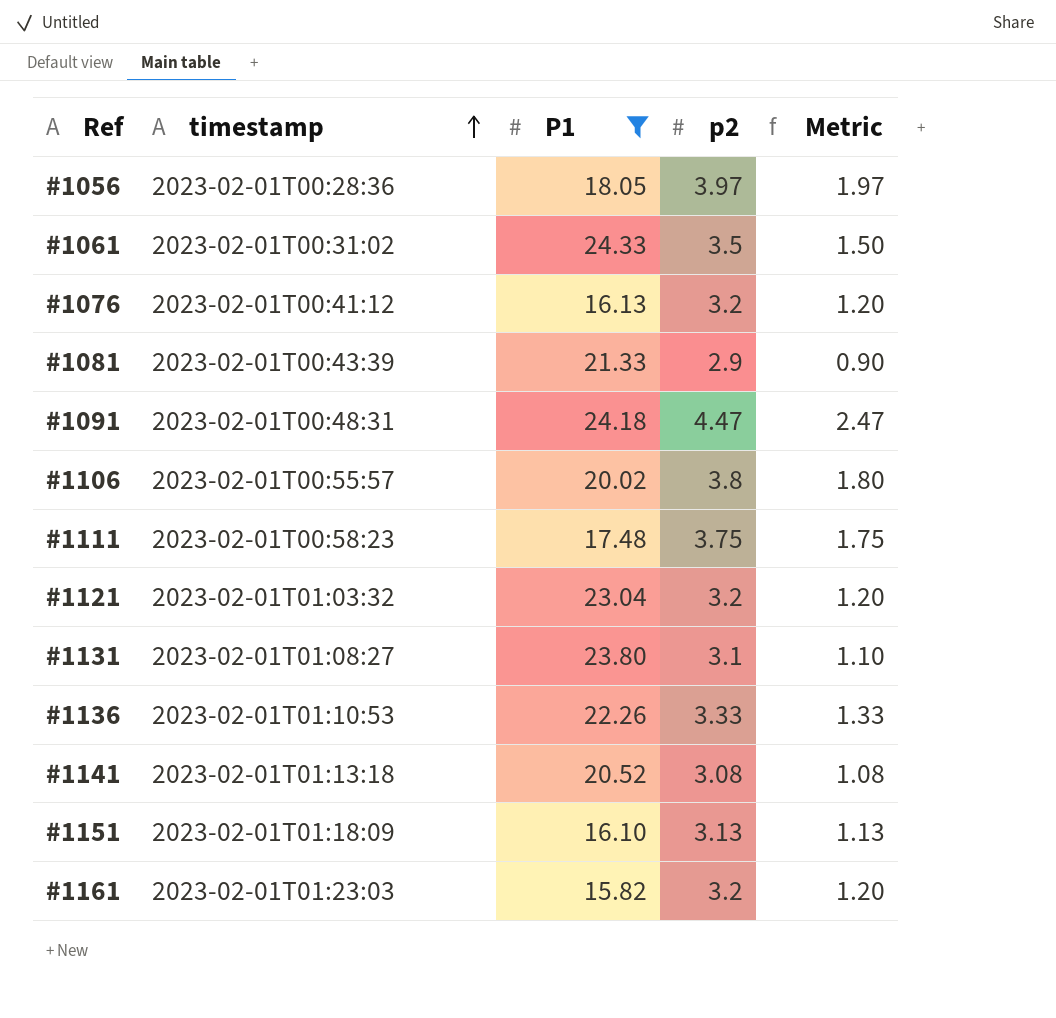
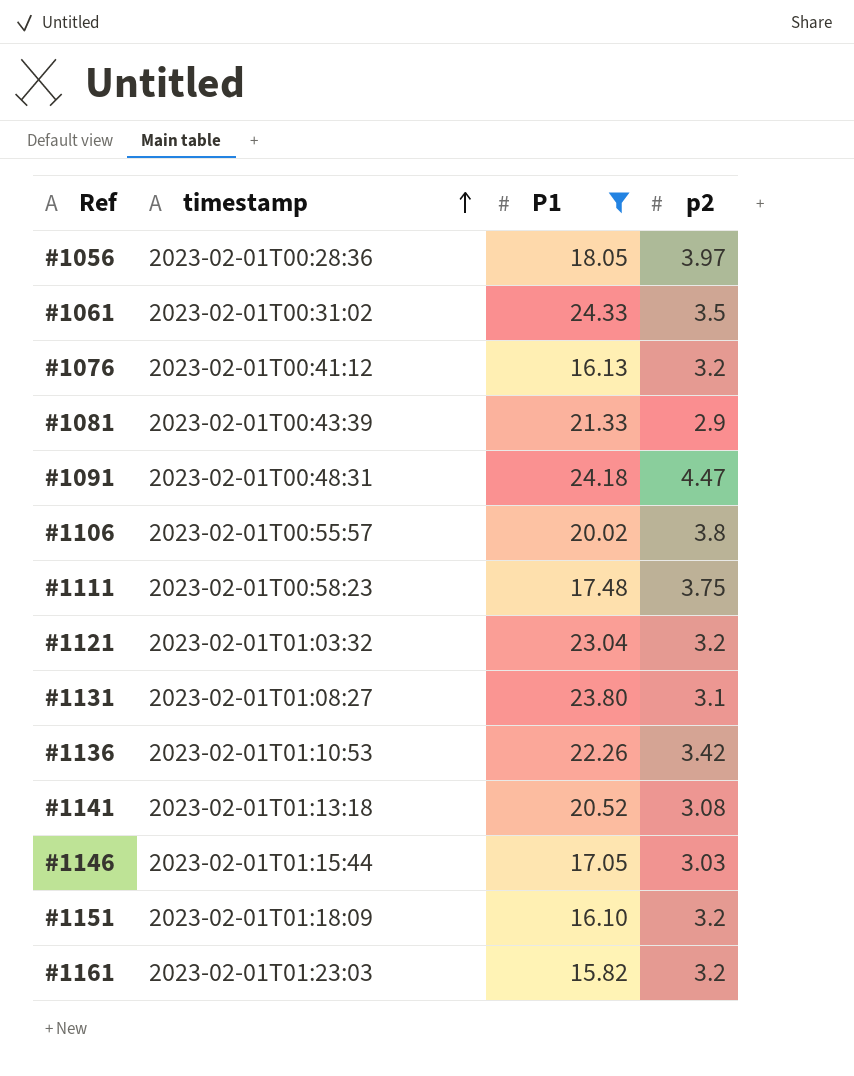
column Metric | formula: [p2] - 2 -> none
#1136 | p2: 3.33 -> 3.42
row #1146: none -> 2023-02-01T01:15:44 | 17.05 | 3.03
#1151 | p2: 3.13 -> 3.2

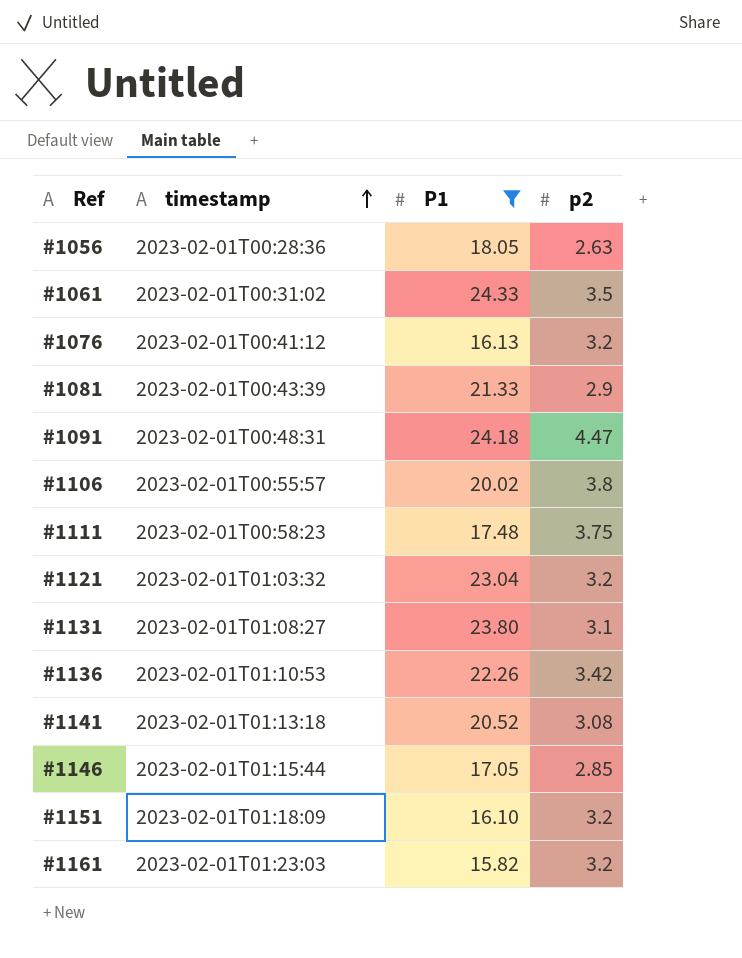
#1056 | p2: 3.97 -> 2.63
#1146 | p2: 3.03 -> 2.85

